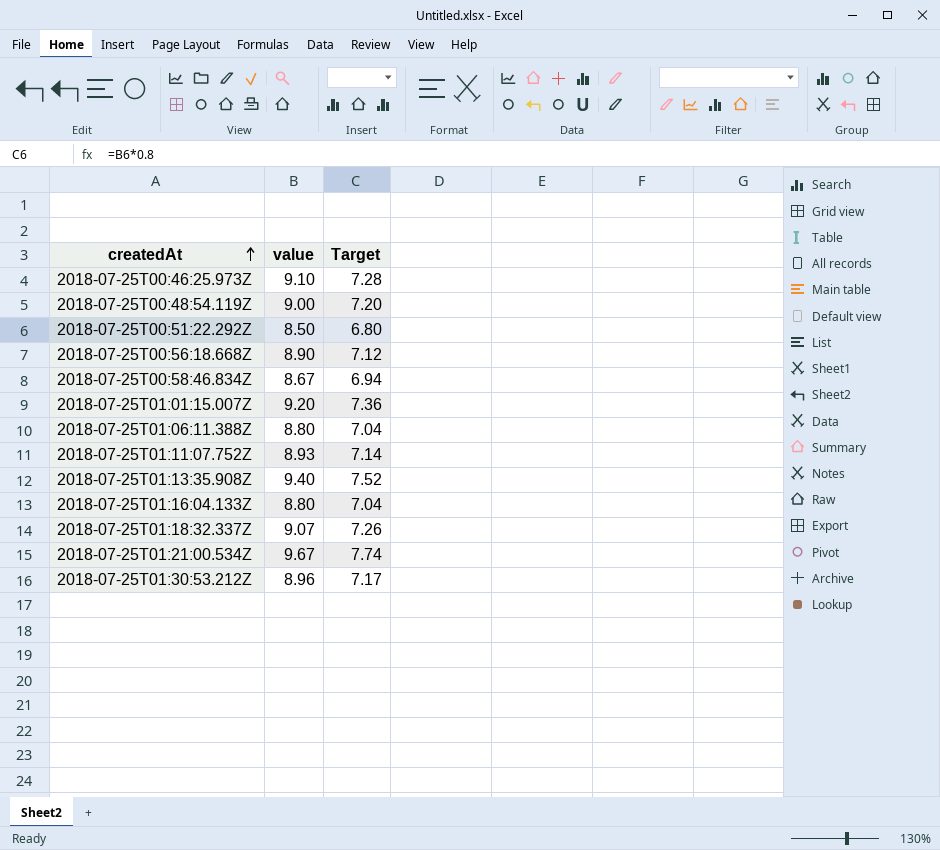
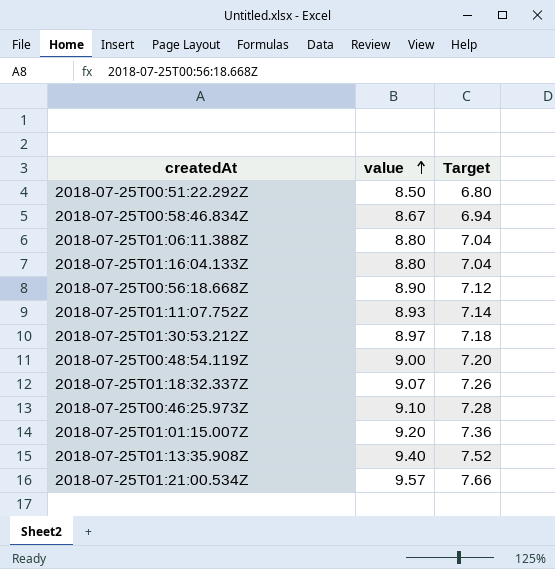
row order: createdAt ascending -> value ascending
2018-07-25T01:30:53.212Z | value: 8.96 -> 8.97
2018-07-25T01:30:53.212Z | Target: 7.17 -> 7.18
2018-07-25T01:21:00.534Z | value: 9.67 -> 9.57
2018-07-25T01:21:00.534Z | Target: 7.74 -> 7.66

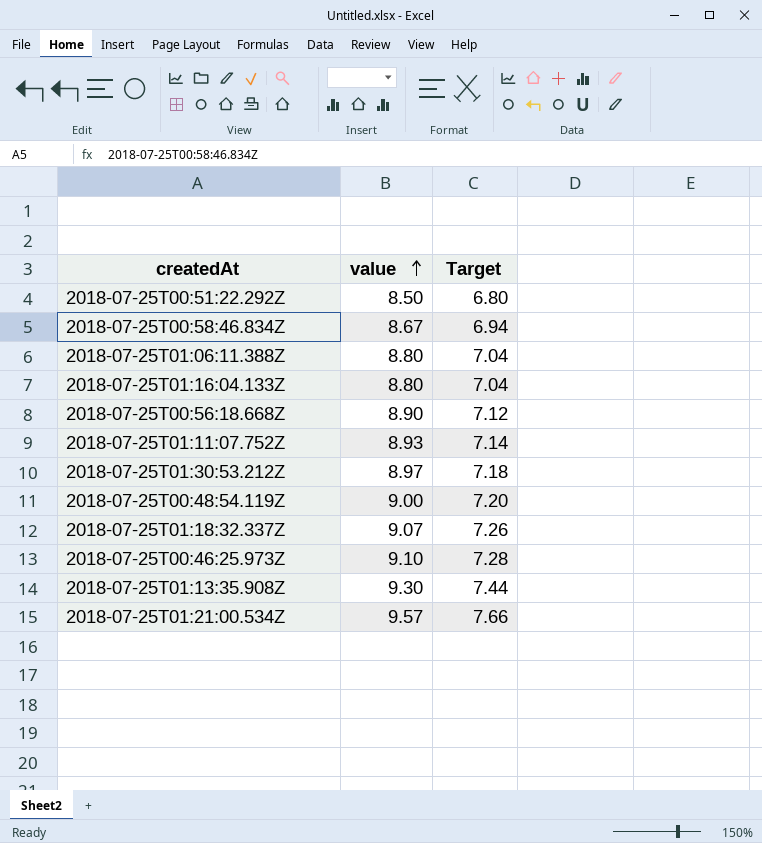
row 2018-07-25T01:01:15.007Z: 9.20 | 7.36 -> none
2018-07-25T01:13:35.908Z | value: 9.40 -> 9.30
2018-07-25T01:13:35.908Z | Target: 7.52 -> 7.44

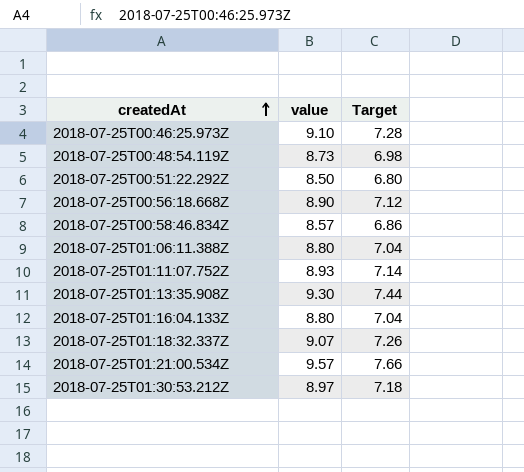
row order: value ascending -> createdAt ascending
2018-07-25T00:48:54.119Z | value: 9.00 -> 8.73
2018-07-25T00:48:54.119Z | Target: 7.20 -> 6.98
2018-07-25T00:58:46.834Z | value: 8.67 -> 8.57
2018-07-25T00:58:46.834Z | Target: 6.94 -> 6.86

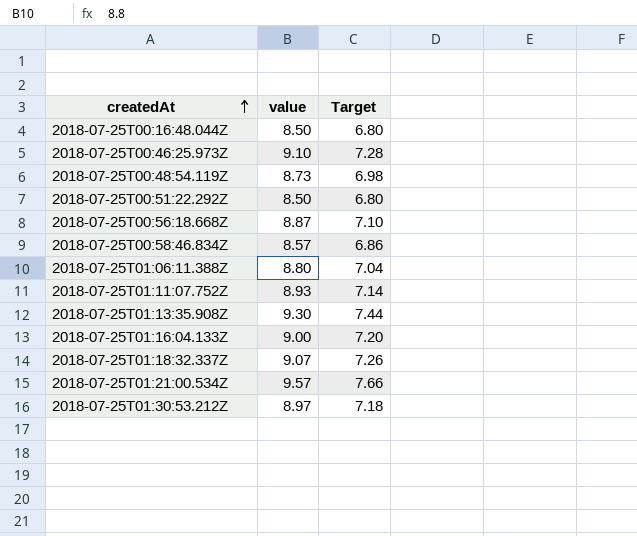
row 2018-07-25T00:16:48.044Z: none -> 8.50 | 6.80
2018-07-25T00:56:18.668Z | value: 8.90 -> 8.87
2018-07-25T00:56:18.668Z | Target: 7.12 -> 7.10
2018-07-25T01:16:04.133Z | value: 8.80 -> 9.00
2018-07-25T01:16:04.133Z | Target: 7.04 -> 7.20

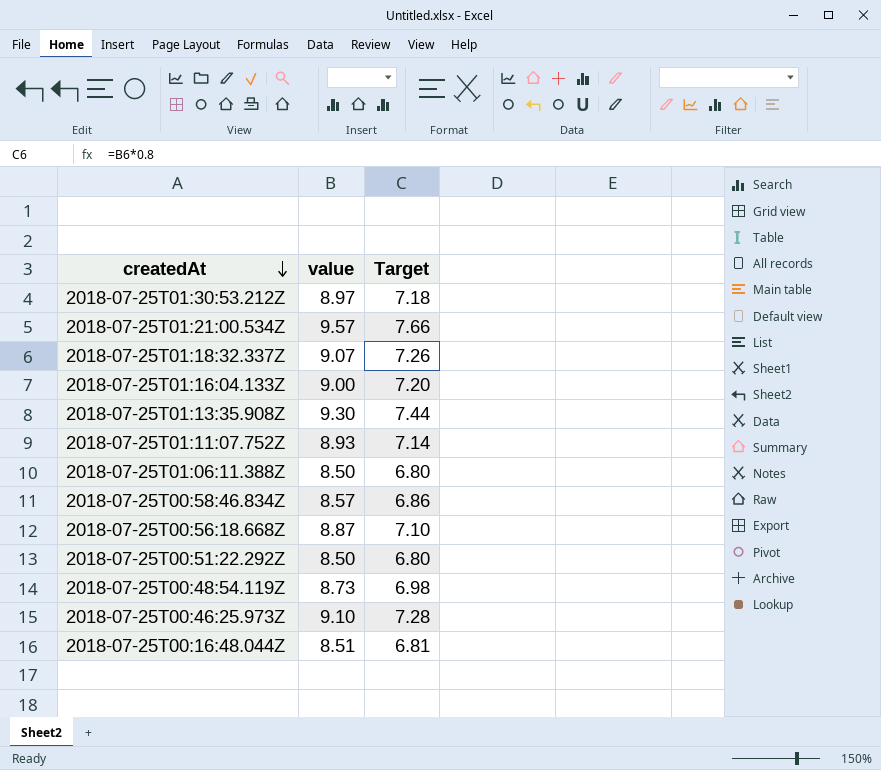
row order: createdAt ascending -> createdAt descending
2018-07-25T01:06:11.388Z | value: 8.80 -> 8.50
2018-07-25T01:06:11.388Z | Target: 7.04 -> 6.80
2018-07-25T00:16:48.044Z | value: 8.50 -> 8.51
2018-07-25T00:16:48.044Z | Target: 6.80 -> 6.81

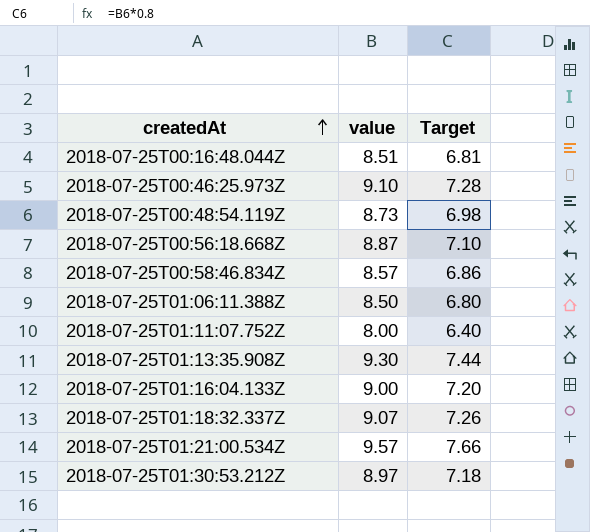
row order: createdAt descending -> createdAt ascending
row 2018-07-25T00:51:22.292Z: 8.50 | 6.80 -> none
2018-07-25T01:11:07.752Z | value: 8.93 -> 8.00
2018-07-25T01:11:07.752Z | Target: 7.14 -> 6.40

